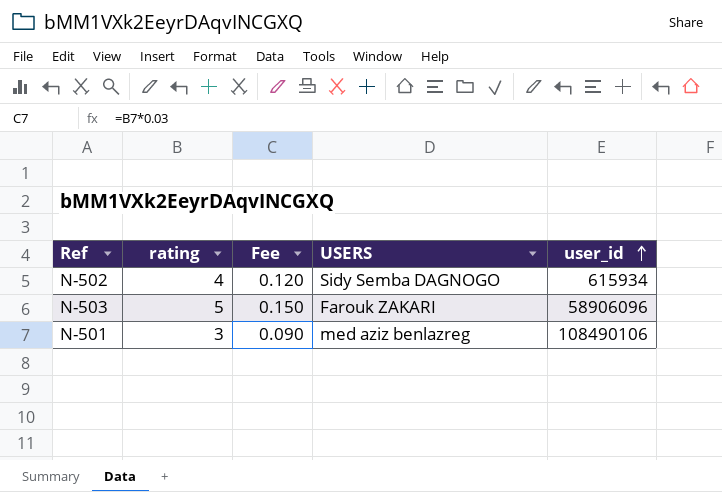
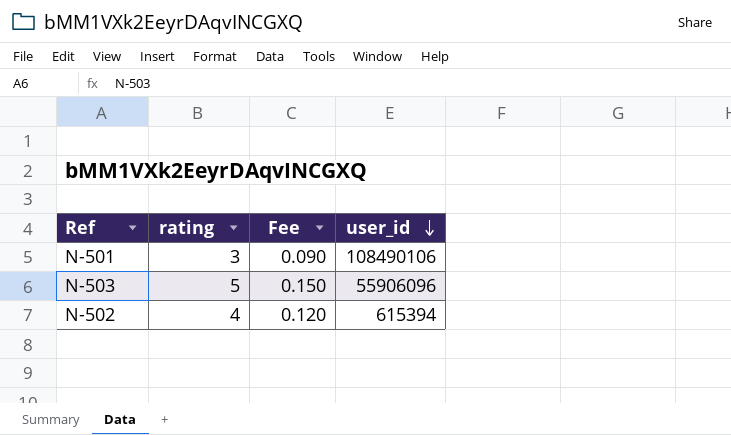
row order: user_id ascending -> user_id descending
column USERS | position: 4 -> none
N-503 | user_id: 58906096 -> 55906096
N-502 | user_id: 615934 -> 615394

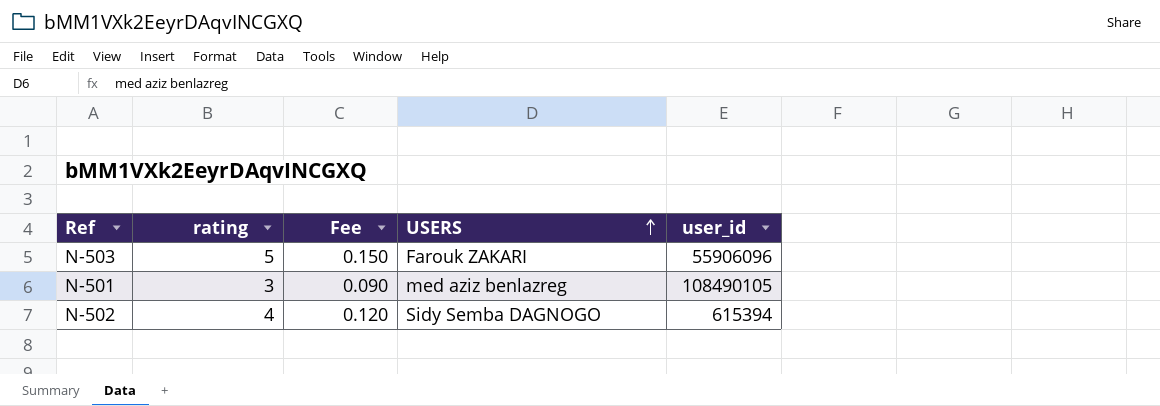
row order: user_id descending -> USERS ascending
column USERS | position: none -> 4
N-501 | user_id: 108490106 -> 108490105

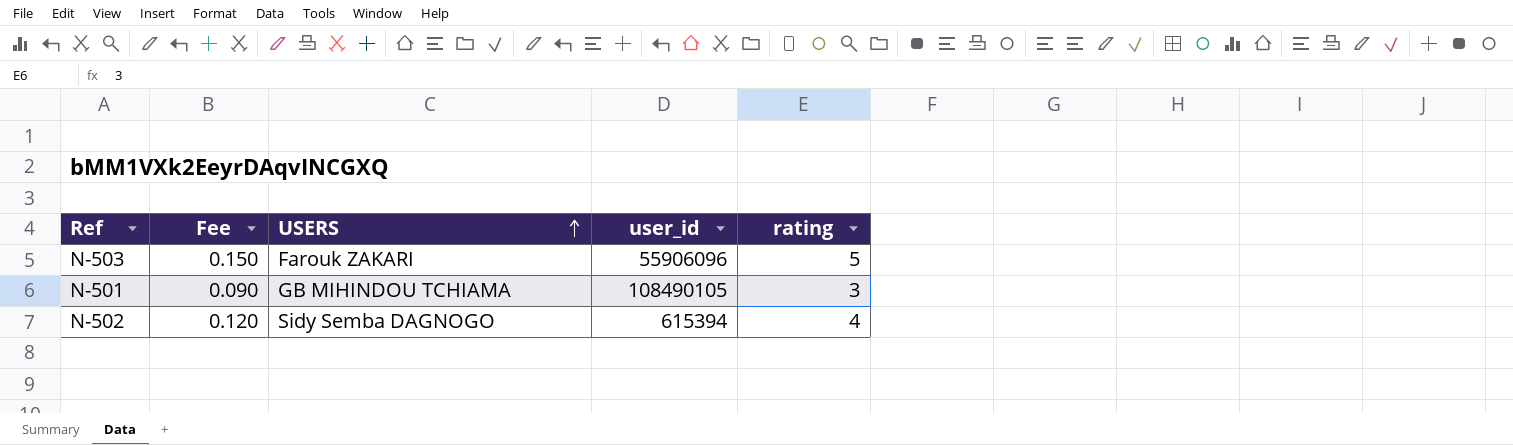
column rating | position: 2 -> 5
N-501 | USERS: med aziz benlazreg -> GB MIHINDOU TCHIAMA

